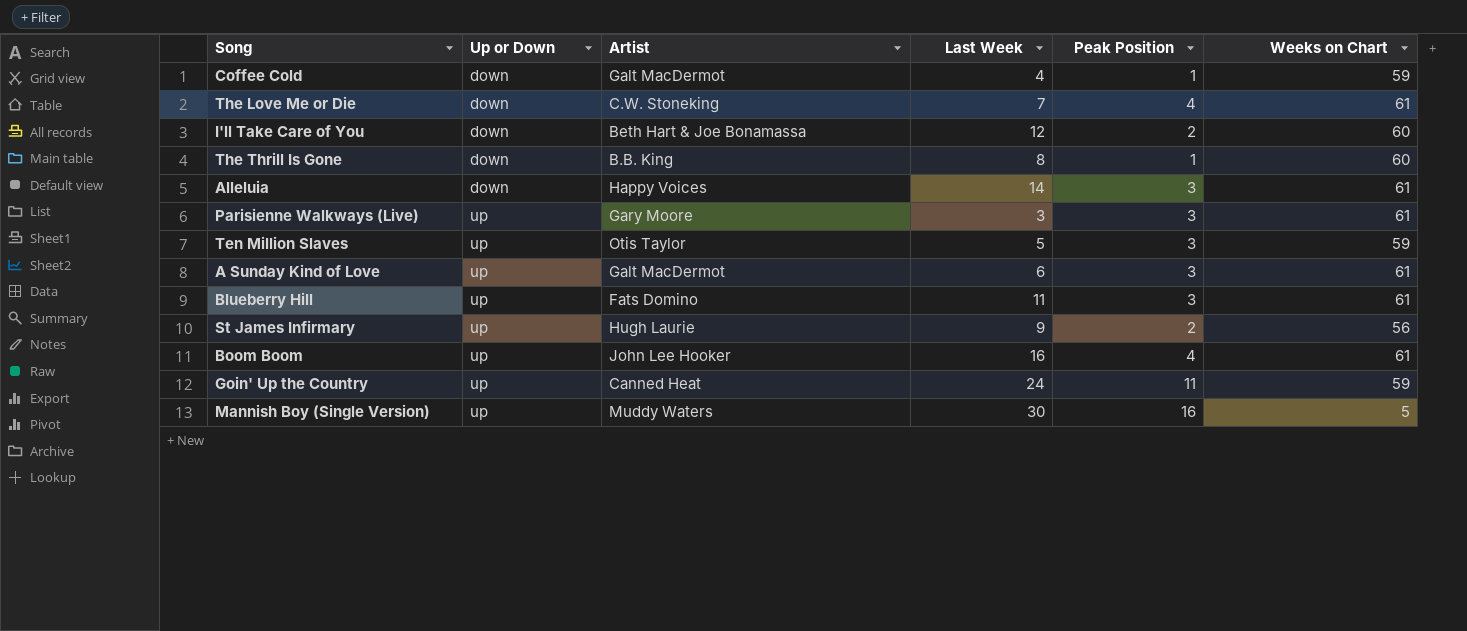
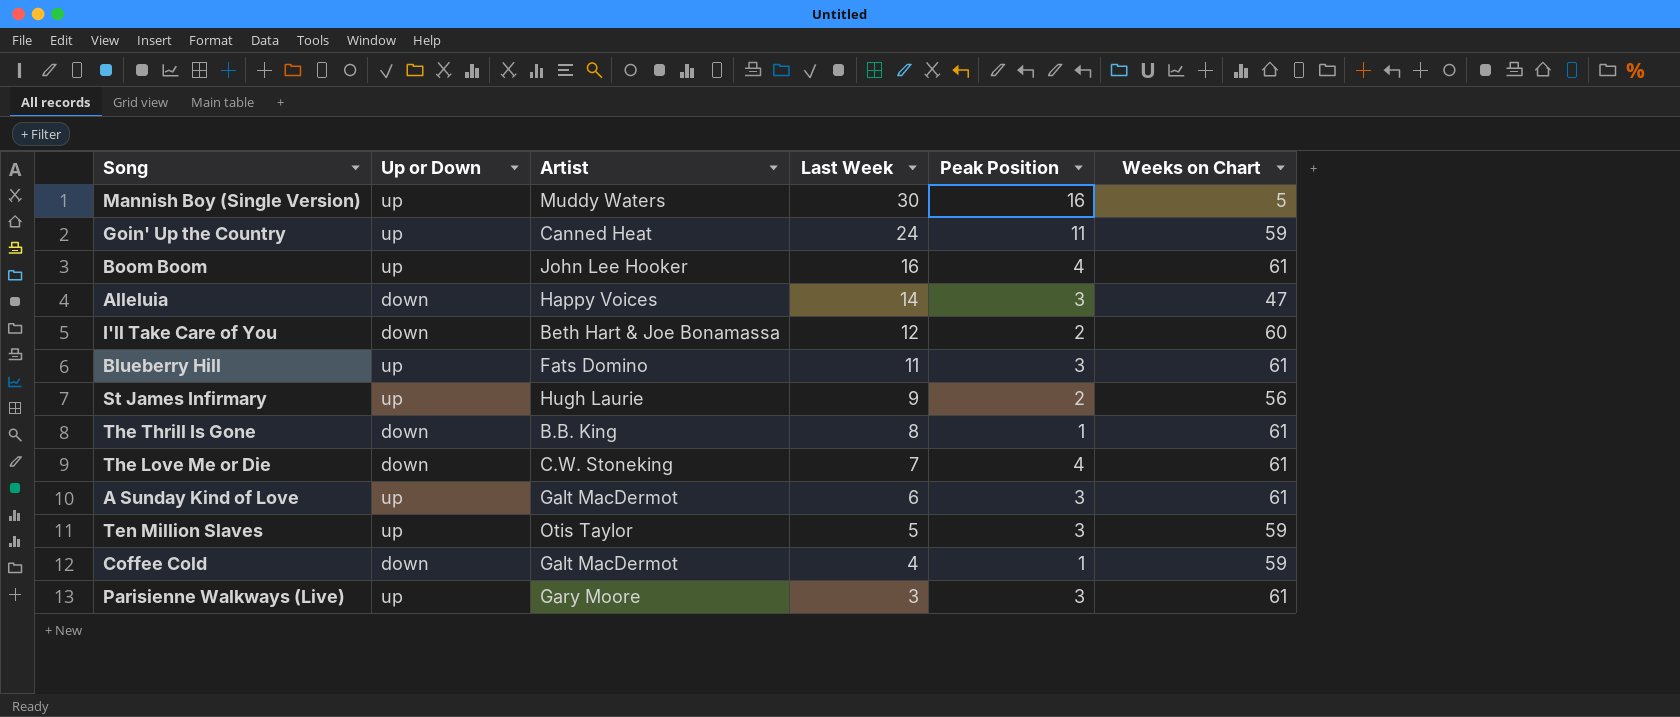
row order: Up or Down ascending -> Last Week descending
Alleluia | Weeks on Chart: 61 -> 47
The Thrill Is Gone | Weeks on Chart: 60 -> 61

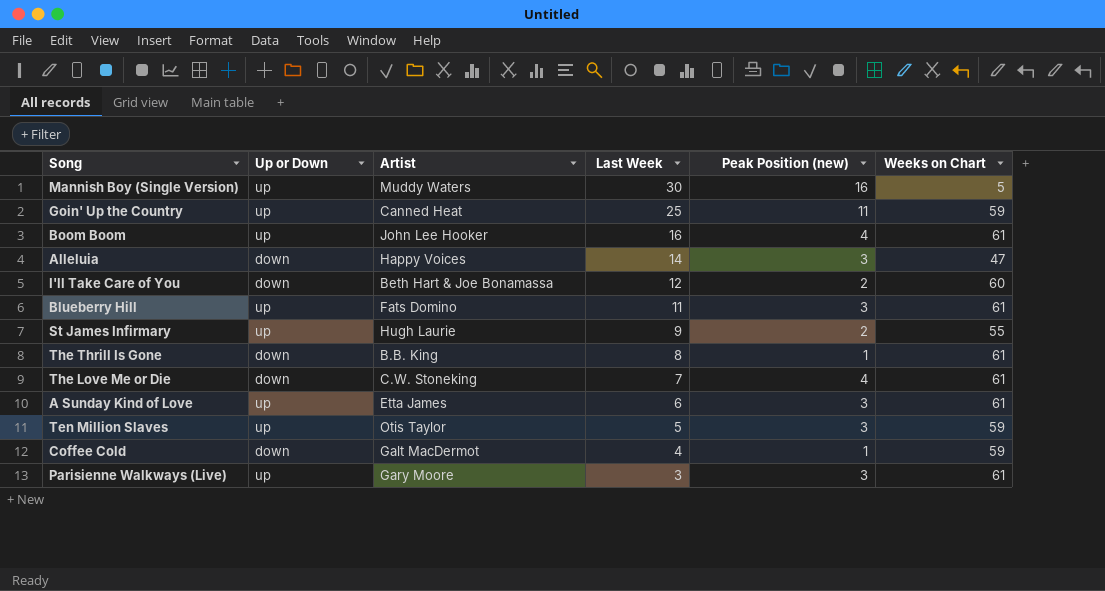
column name: Peak Position -> Peak Position (new)
Goin' Up the Country | Last Week: 24 -> 25
St James Infirmary | Weeks on Chart: 56 -> 55
A Sunday Kind of Love | Artist: Galt MacDermot -> Etta James

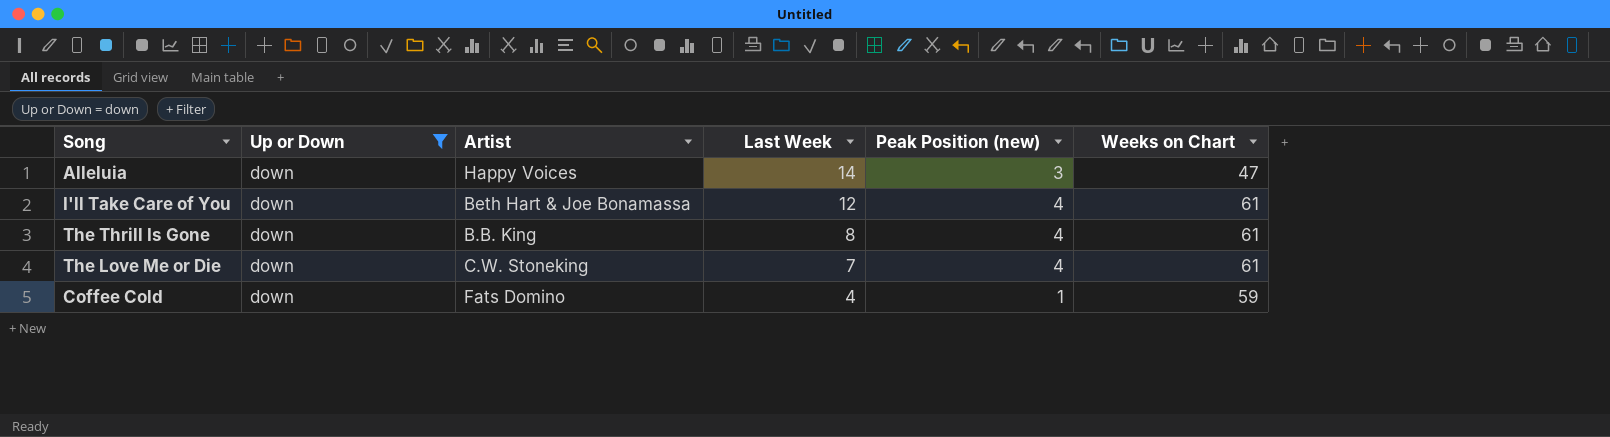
filter: none -> Up or Down = down
I'll Take Care of You | Peak Position (new): 2 -> 4
I'll Take Care of You | Weeks on Chart: 60 -> 61
The Thrill Is Gone | Peak Position (new): 1 -> 4
Coffee Cold | Artist: Galt MacDermot -> Fats Domino

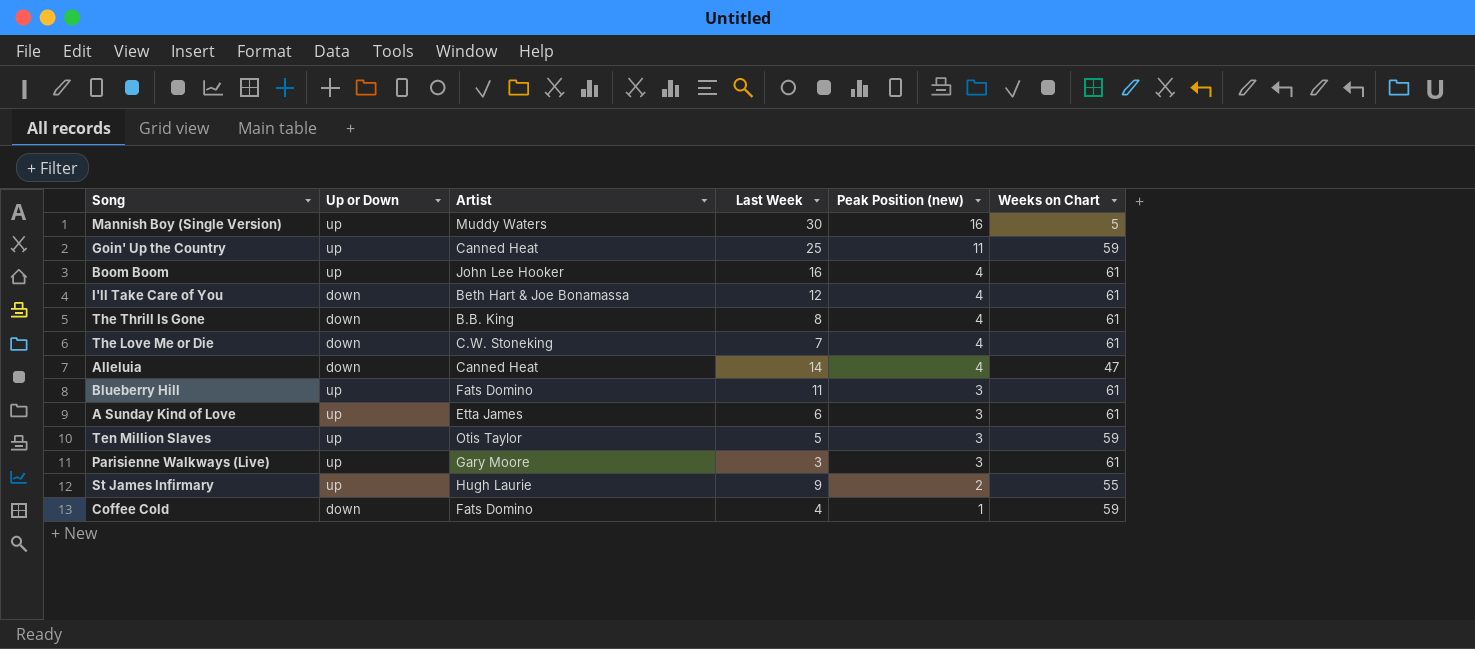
filter: Up or Down = down -> none
row order: Last Week descending -> Peak Position (new) descending
Alleluia | Artist: Happy Voices -> Canned Heat
Alleluia | Peak Position (new): 3 -> 4

